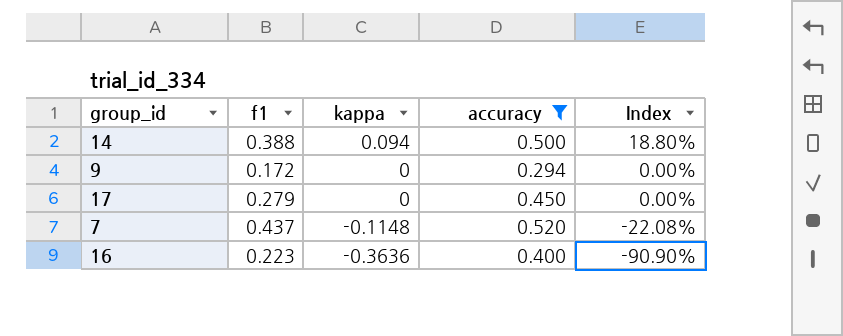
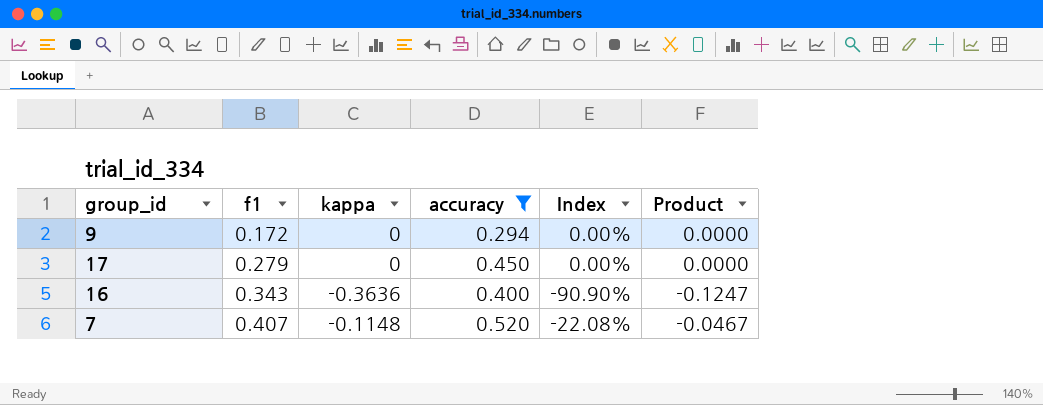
row order: kappa descending -> f1 ascending
column Product | formula: none -> [f1] * [kappa]
row 14: 0.388 | 0.094 | 0.500 | 18.80% -> none
16 | f1: 0.223 -> 0.343
7 | f1: 0.437 -> 0.407

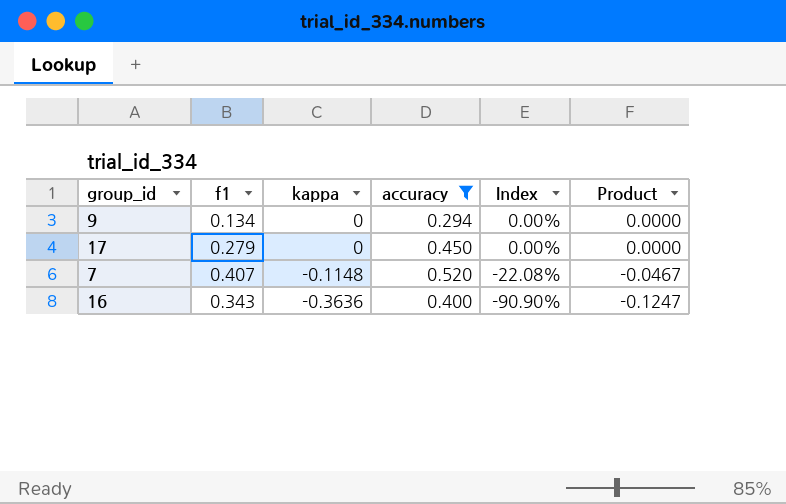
row order: f1 ascending -> kappa descending
9 | f1: 0.172 -> 0.134

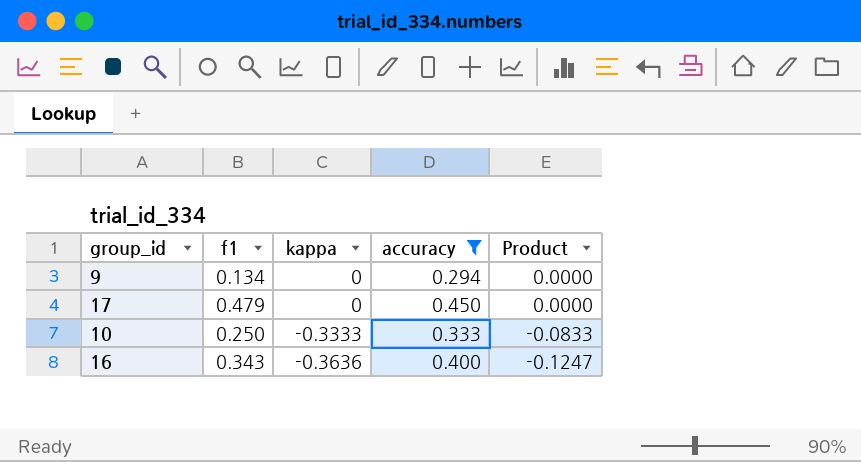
column Index | formula: [kappa] / [accuracy] -> none
row 7: 0.407 | -0.1148 | 0.520 | -22.08% | -0.0467 -> none
17 | f1: 0.279 -> 0.479
row 10: none -> 0.250 | -0.3333 | 0.333 | -0.0833

